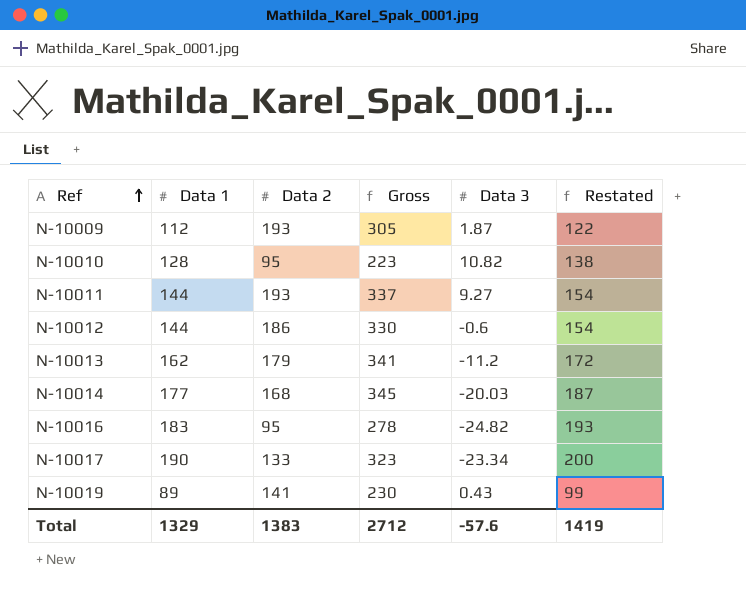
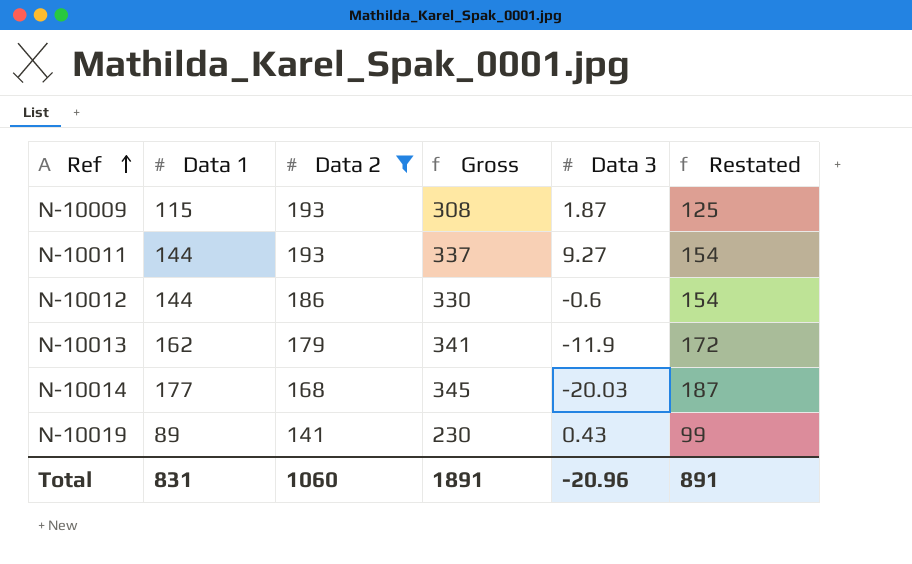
filter: none -> Data 2 >= 141
N-10009 | Data 1: 112 -> 115
N-10009 | Gross: 305 -> 308
N-10009 | Restated: 122 -> 125
N-10013 | Data 3: -11.2 -> -11.9
Total | Data 1: 1329 -> 831
Total | Data 2: 1383 -> 1060
Total | Gross: 2712 -> 1891
Total | Data 3: -57.6 -> -20.96
Total | Restated: 1419 -> 891

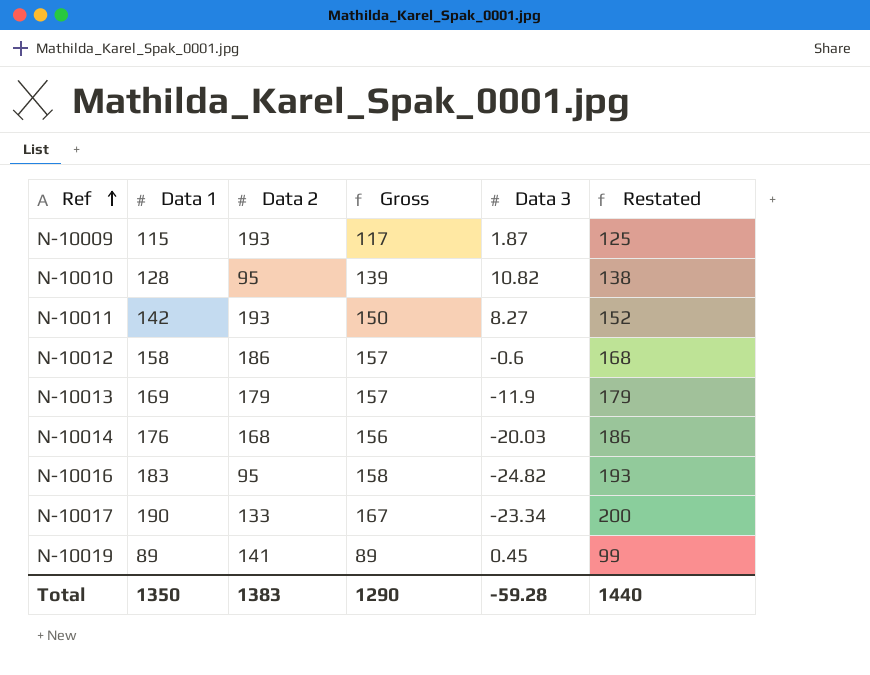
filter: Data 2 >= 141 -> none
column Gross | formula: [Data 1] + [Data 2] -> [Data 1] + [Data 3]
N-10011 | Data 1: 144 -> 142
N-10011 | Data 3: 9.27 -> 8.27
N-10011 | Restated: 154 -> 152
N-10012 | Data 1: 144 -> 158
N-10012 | Restated: 154 -> 168
N-10013 | Data 1: 162 -> 169
N-10013 | Restated: 172 -> 179
N-10014 | Data 1: 177 -> 176
N-10014 | Restated: 187 -> 186
N-10019 | Data 3: 0.43 -> 0.45
Total | Data 1: 831 -> 1350
Total | Data 2: 1060 -> 1383
Total | Gross: 1891 -> 1290
Total | Data 3: -20.96 -> -59.28
Total | Restated: 891 -> 1440

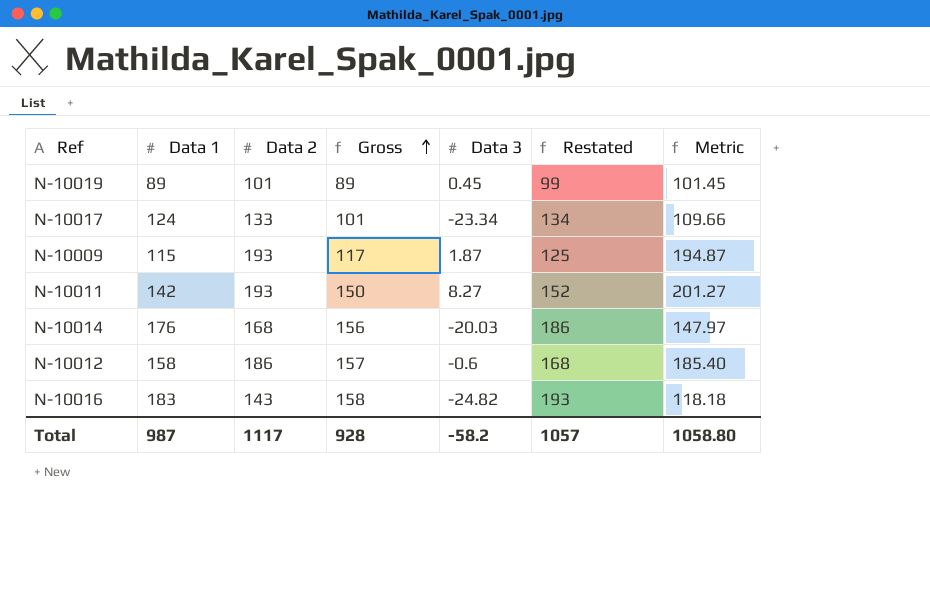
row order: Ref ascending -> Gross ascending
column Metric | formula: none -> [Data 2] + [Data 3]
row N-10010: 128 | 95 | 139 | 10.82 | 138 -> none
row N-10013: 169 | 179 | 157 | -11.9 | 179 -> none
N-10019 | Data 2: 141 -> 101
N-10017 | Data 1: 190 -> 124
N-10017 | Gross: 167 -> 101
N-10017 | Restated: 200 -> 134
N-10016 | Data 2: 95 -> 143
Total | Data 1: 1350 -> 987
Total | Data 2: 1383 -> 1117
Total | Gross: 1290 -> 928
Total | Data 3: -59.28 -> -58.2
Total | Restated: 1440 -> 1057

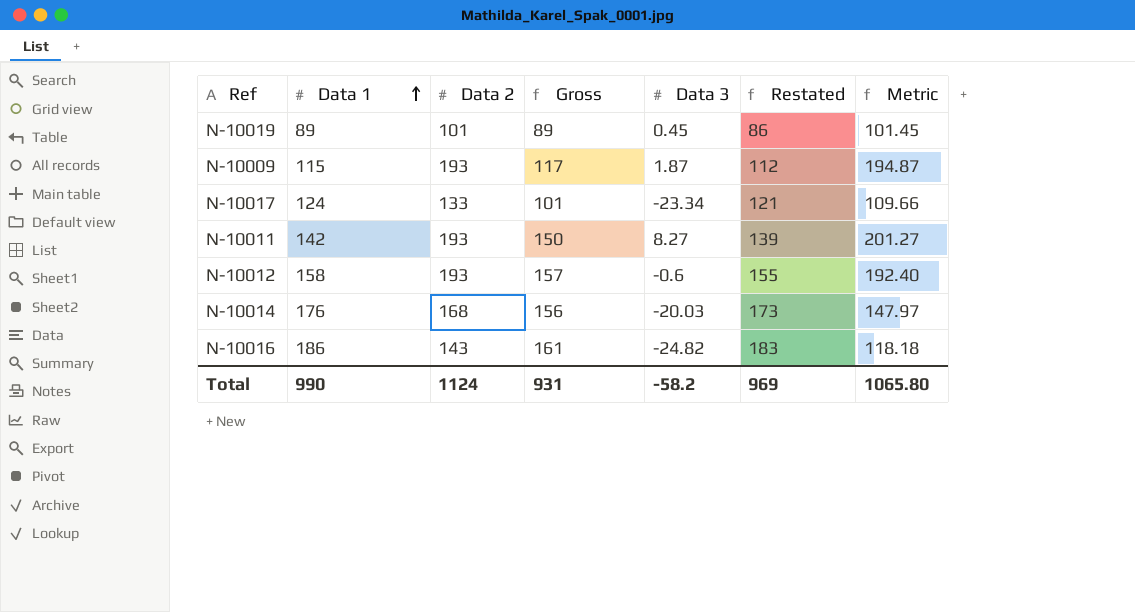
row order: Gross ascending -> Data 1 ascending
column Restated | formula: [Data 1] + 10 -> [Data 1] - 3
N-10012 | Data 2: 186 -> 193
N-10012 | Metric: 185.40 -> 192.40
N-10016 | Data 1: 183 -> 186
N-10016 | Gross: 158 -> 161
Total | Data 1: 987 -> 990
Total | Data 2: 1117 -> 1124
Total | Gross: 928 -> 931
Total | Restated: 1057 -> 969
Total | Metric: 1058.80 -> 1065.80

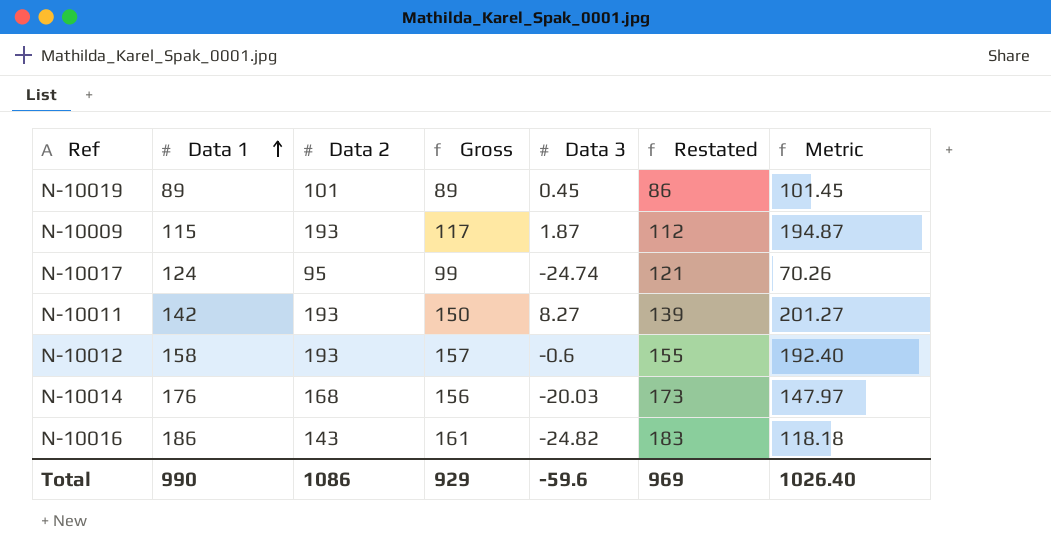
N-10017 | Data 2: 133 -> 95
N-10017 | Gross: 101 -> 99
N-10017 | Data 3: -23.34 -> -24.74
N-10017 | Metric: 109.66 -> 70.26
Total | Data 2: 1124 -> 1086
Total | Gross: 931 -> 929
Total | Data 3: -58.2 -> -59.6
Total | Metric: 1065.80 -> 1026.40

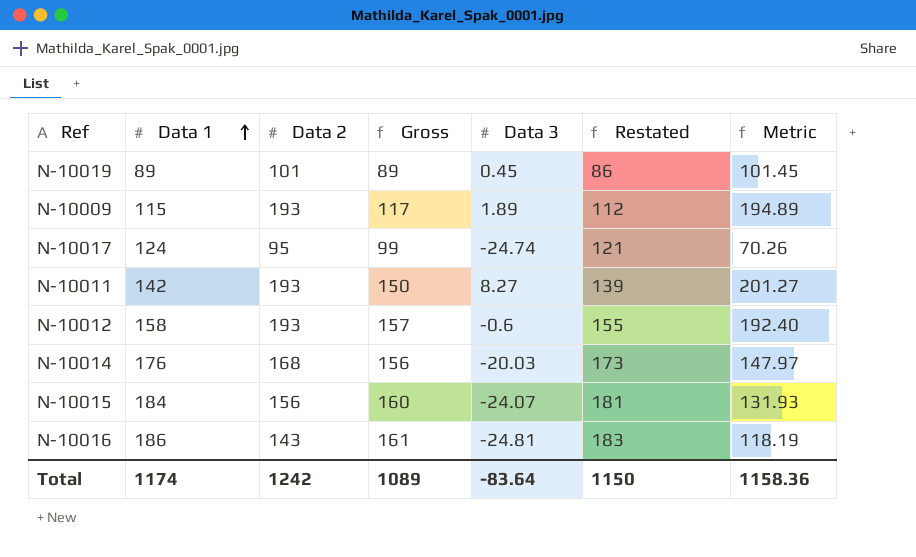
N-10009 | Data 3: 1.87 -> 1.89
N-10009 | Metric: 194.87 -> 194.89
row N-10015: none -> 184 | 156 | 160 | -24.07 | 181 | 131.93
N-10016 | Data 3: -24.82 -> -24.81
N-10016 | Metric: 118.18 -> 118.19
Total | Data 1: 990 -> 1174
Total | Data 2: 1086 -> 1242
Total | Gross: 929 -> 1089
Total | Data 3: -59.6 -> -83.64
Total | Restated: 969 -> 1150
Total | Metric: 1026.40 -> 1158.36

